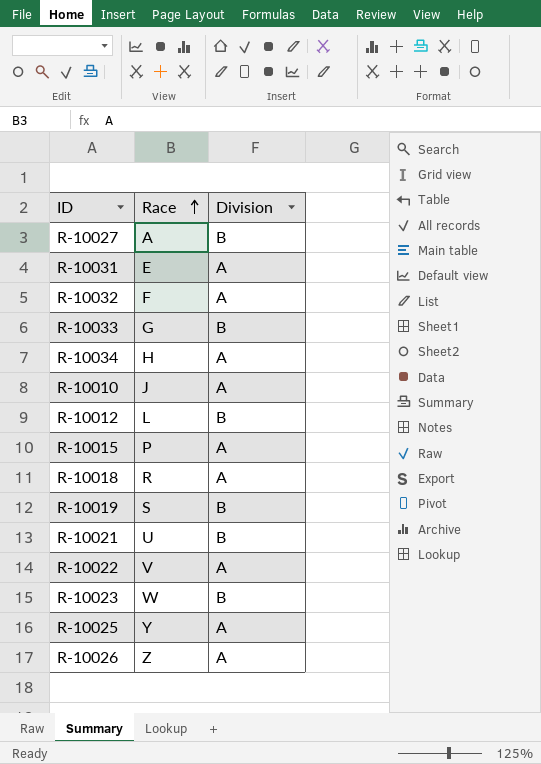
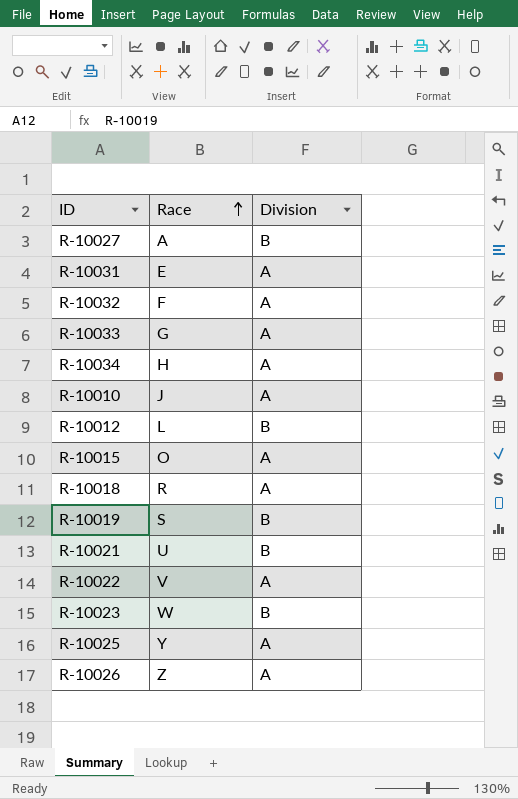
R-10033 | Division: B -> A
R-10015 | Race: P -> O

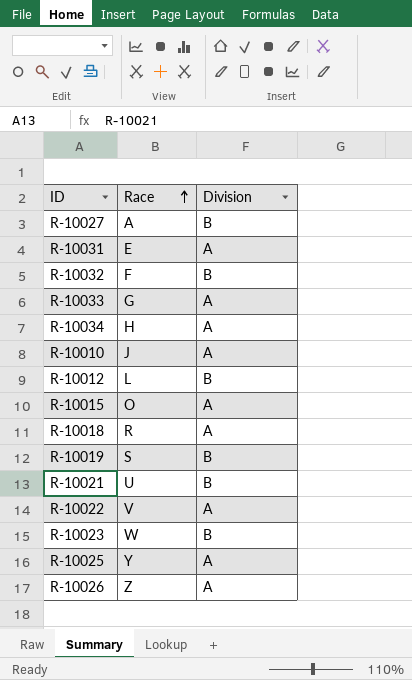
R-10032 | Division: A -> B

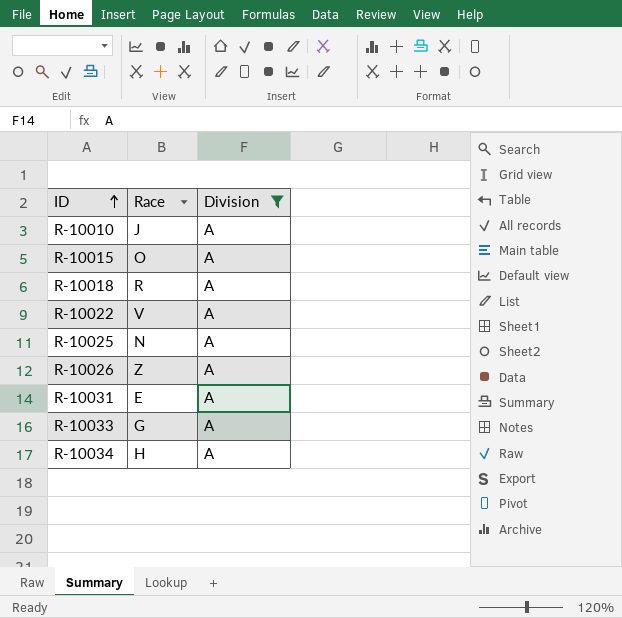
filter: none -> Division = A
row order: Race ascending -> ID ascending
R-10025 | Race: Y -> N

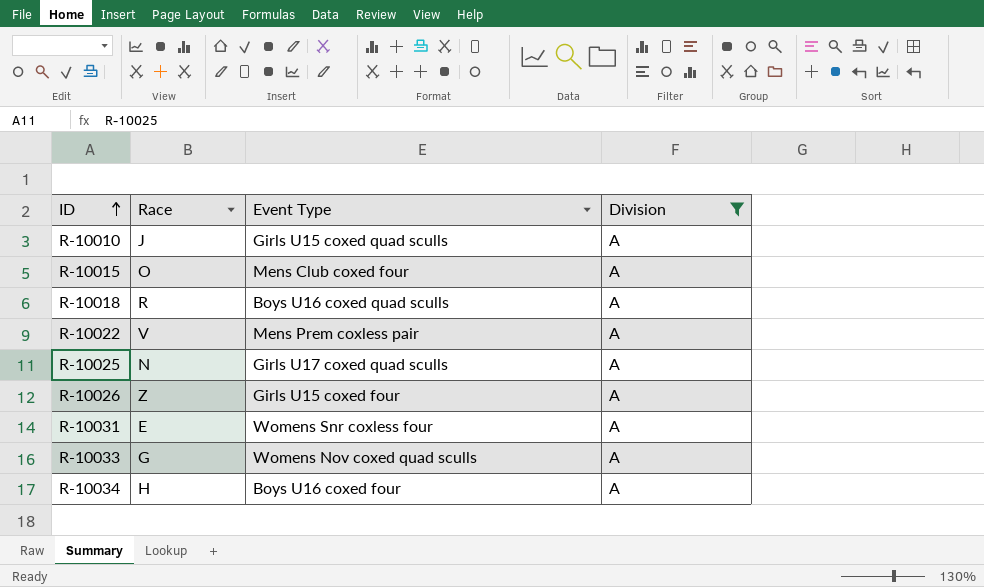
column Event Type | position: none -> 3

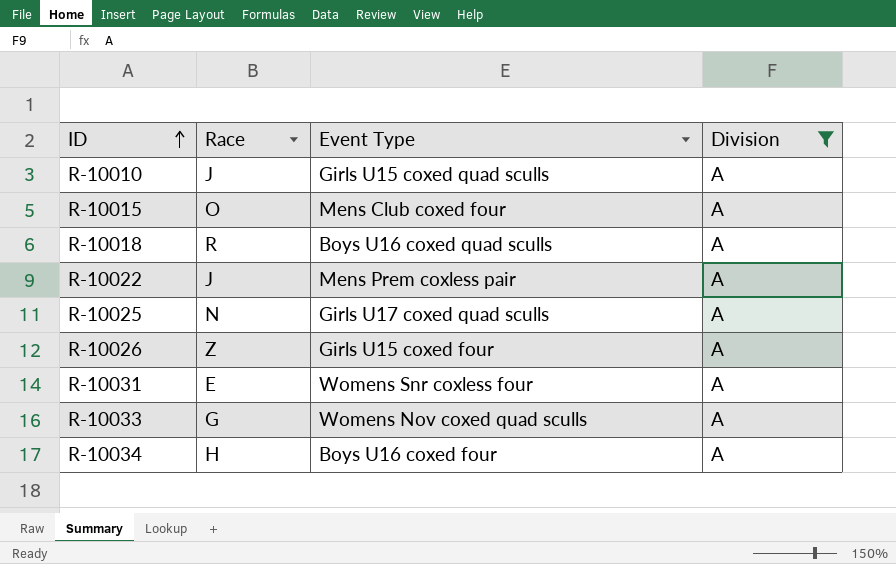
R-10022 | Race: V -> J

